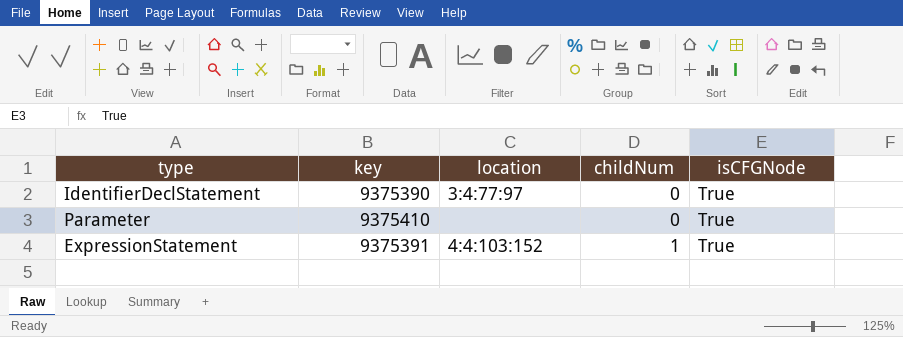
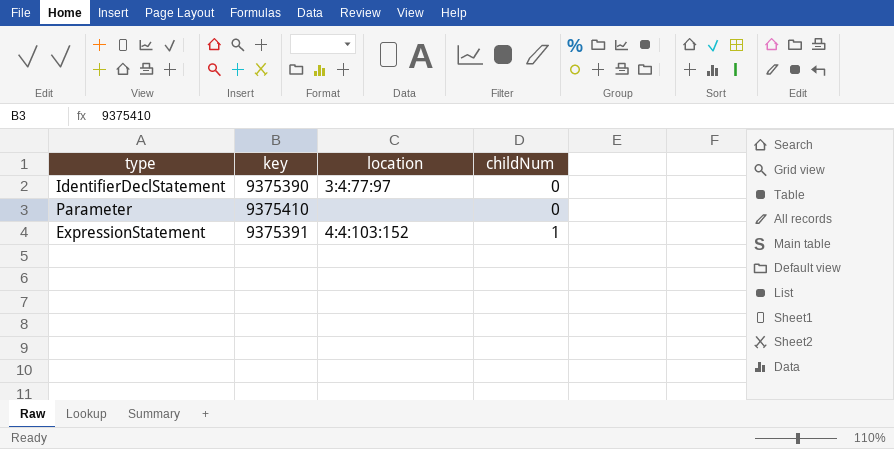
column isCFGNode | position: 5 -> none

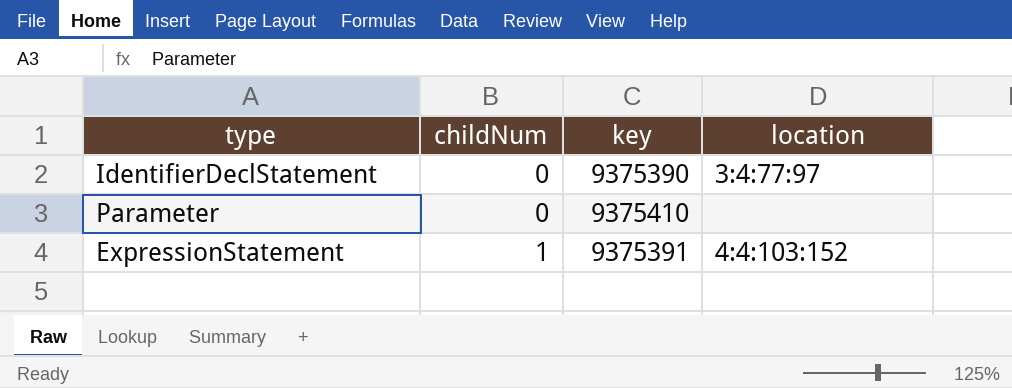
column childNum | position: 4 -> 2

